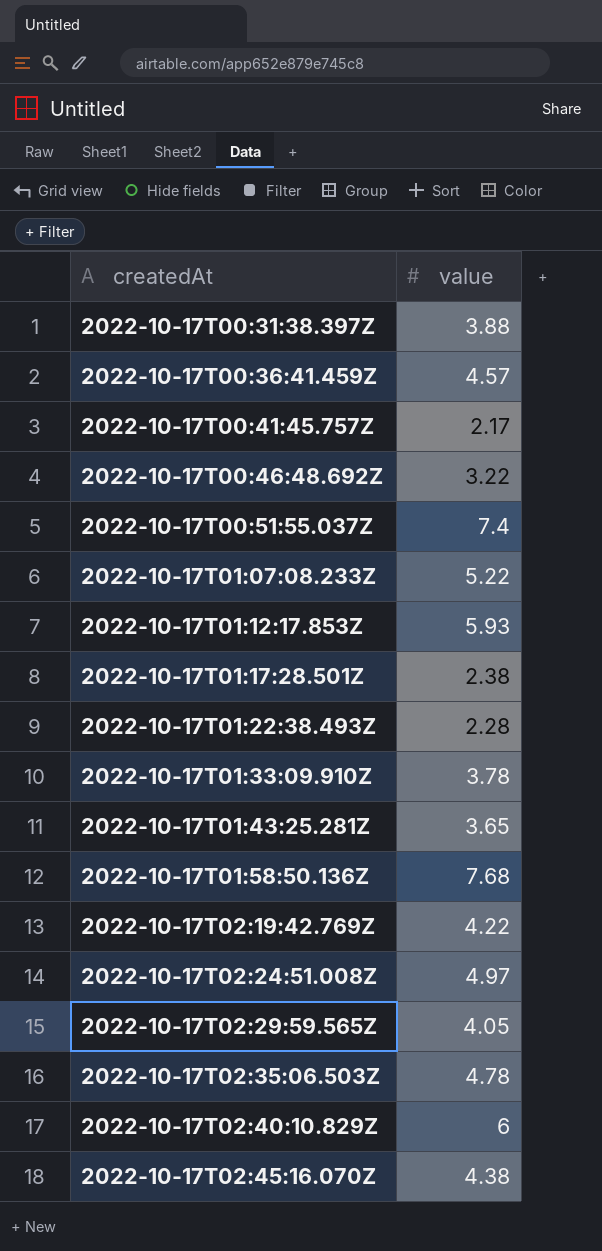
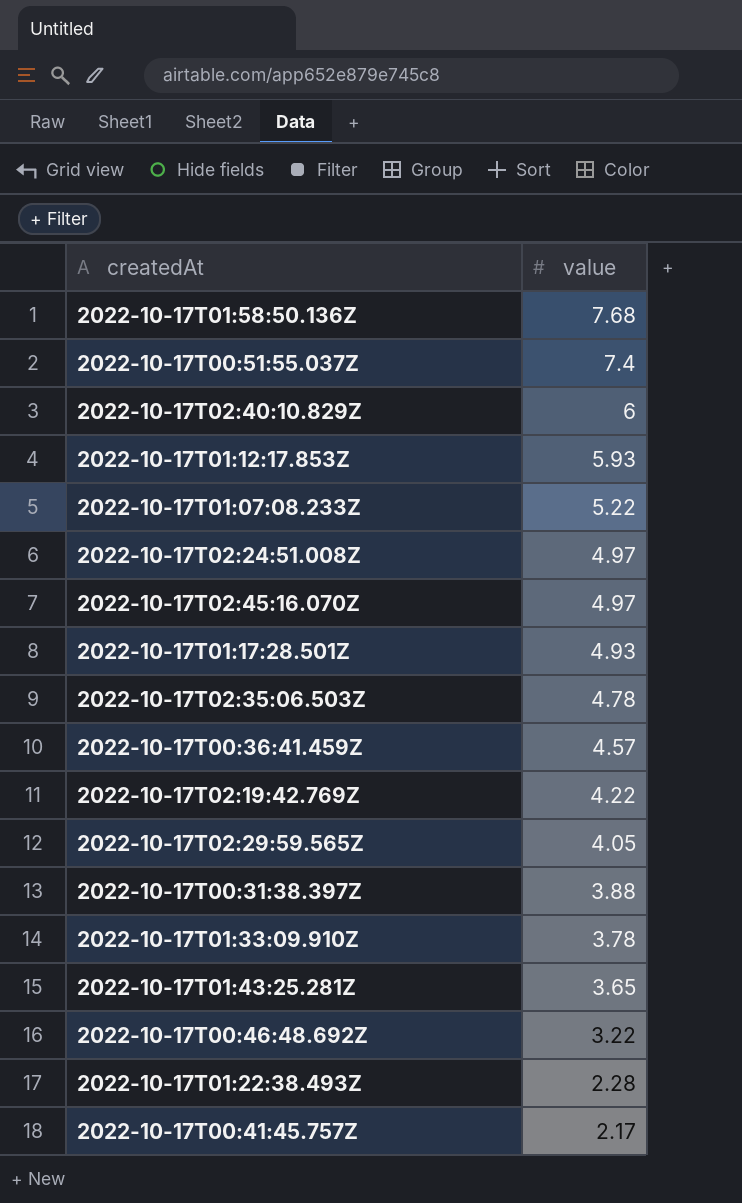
row order: createdAt ascending -> value descending
2022-10-17T02:45:16.070Z | value: 4.38 -> 4.97
2022-10-17T01:17:28.501Z | value: 2.38 -> 4.93

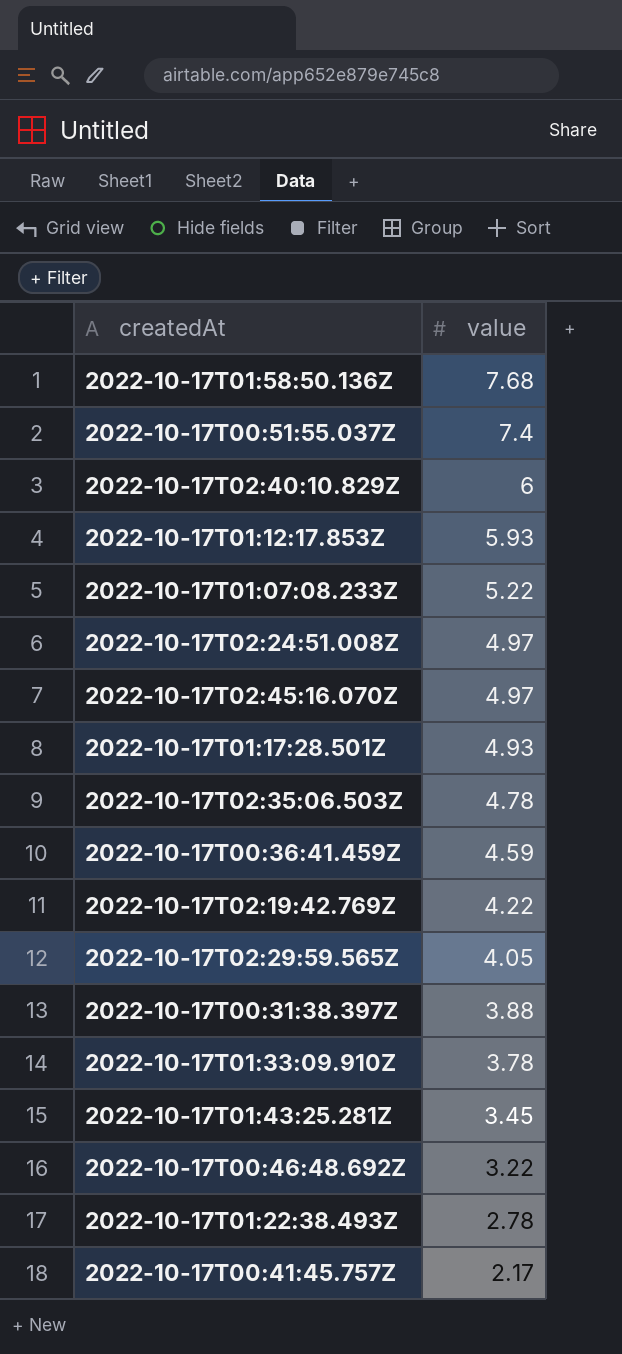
2022-10-17T00:36:41.459Z | value: 4.57 -> 4.59
2022-10-17T01:43:25.281Z | value: 3.65 -> 3.45
2022-10-17T01:22:38.493Z | value: 2.28 -> 2.78

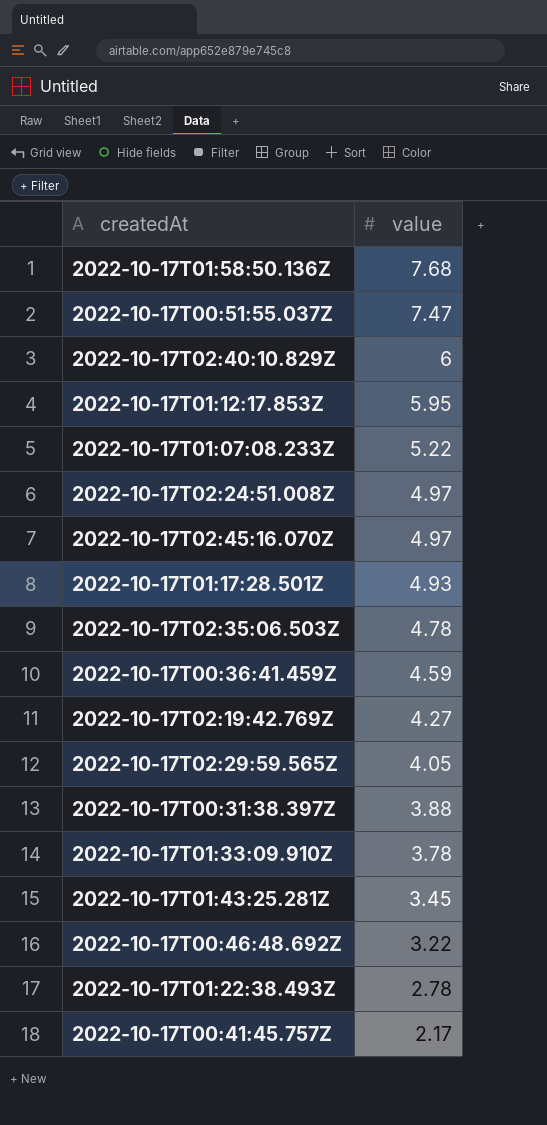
2022-10-17T00:51:55.037Z | value: 7.4 -> 7.47
2022-10-17T01:12:17.853Z | value: 5.93 -> 5.95
2022-10-17T02:19:42.769Z | value: 4.22 -> 4.27

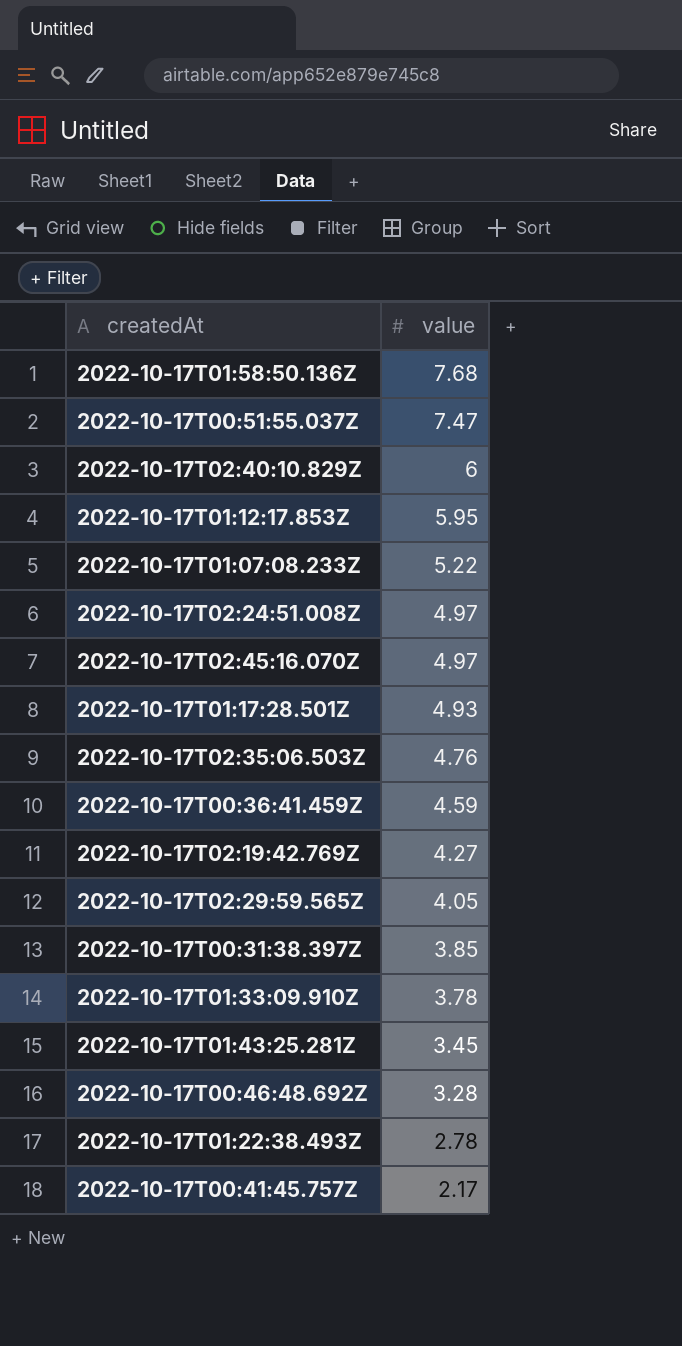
2022-10-17T02:35:06.503Z | value: 4.78 -> 4.76
2022-10-17T00:31:38.397Z | value: 3.88 -> 3.85
2022-10-17T00:46:48.692Z | value: 3.22 -> 3.28

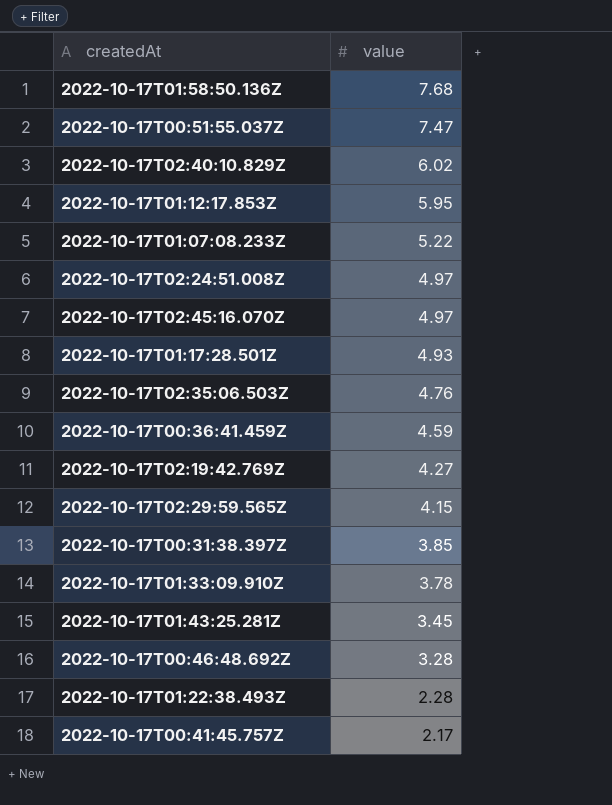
2022-10-17T02:40:10.829Z | value: 6 -> 6.02
2022-10-17T02:29:59.565Z | value: 4.05 -> 4.15
2022-10-17T01:22:38.493Z | value: 2.78 -> 2.28

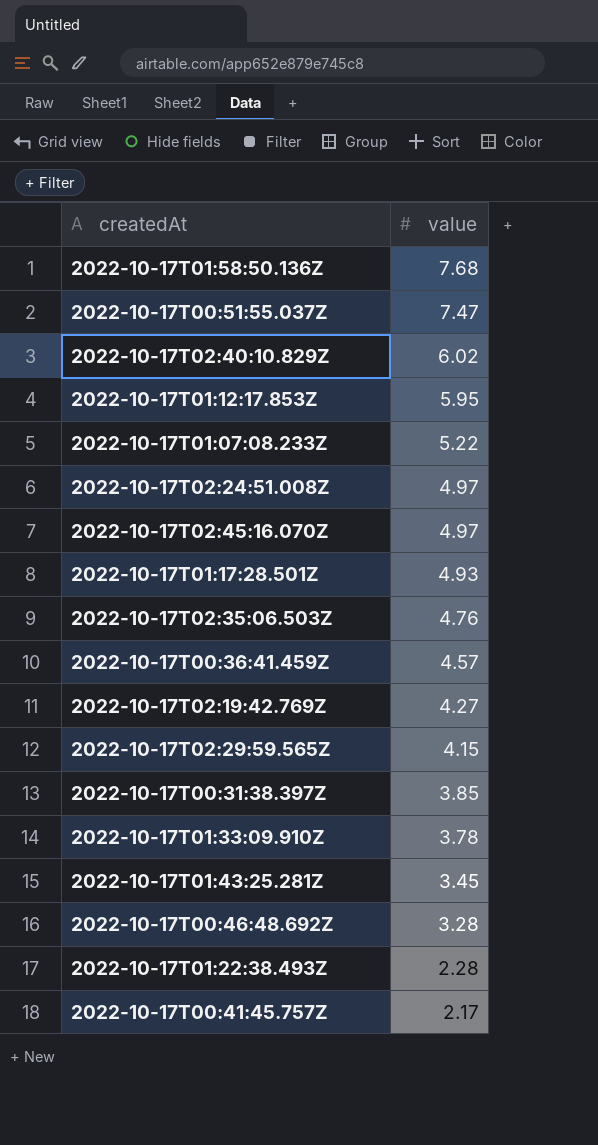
2022-10-17T00:36:41.459Z | value: 4.59 -> 4.57

